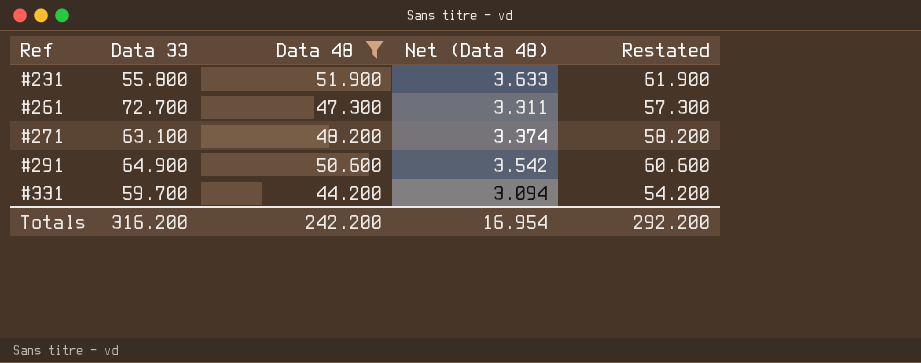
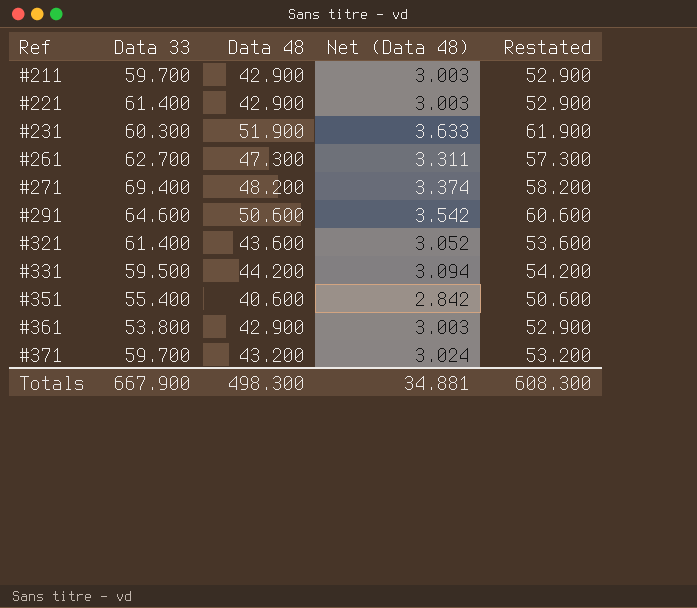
filter: Data 48 >= 44.200 -> none
#231 | Data 33: 55.800 -> 60.300
#261 | Data 33: 72.700 -> 62.700
#271 | Data 33: 63.100 -> 69.400
#291 | Data 33: 64.900 -> 64.600
#331 | Data 33: 59.700 -> 59.500
Totals | Data 33: 316.200 -> 667.900
Totals | Data 48: 242.200 -> 498.300
Totals | Net (Data 48): 16.954 -> 34.881
Totals | Restated: 292.200 -> 608.300

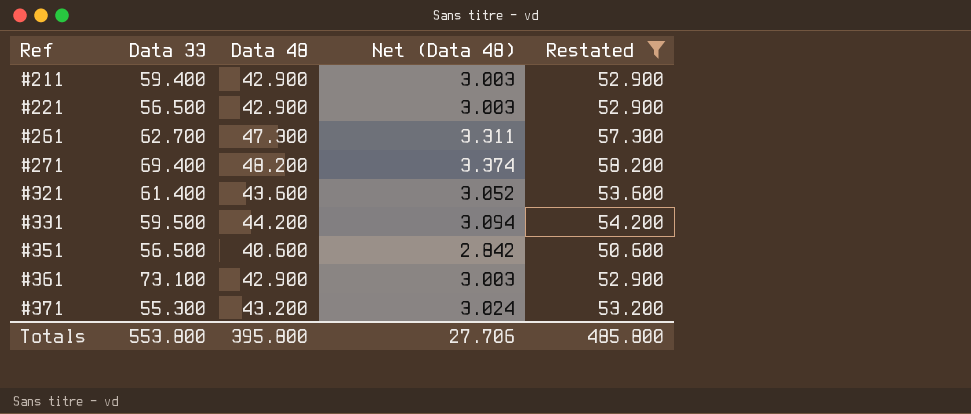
filter: none -> Restated <= 58.200
#211 | Data 33: 59.700 -> 59.400
#221 | Data 33: 61.400 -> 56.500
#351 | Data 33: 55.400 -> 56.500
#361 | Data 33: 53.800 -> 73.100
#371 | Data 33: 59.700 -> 55.300
Totals | Data 33: 667.900 -> 553.800
Totals | Data 48: 498.300 -> 395.800
Totals | Net (Data 48): 34.881 -> 27.706
Totals | Restated: 608.300 -> 485.800

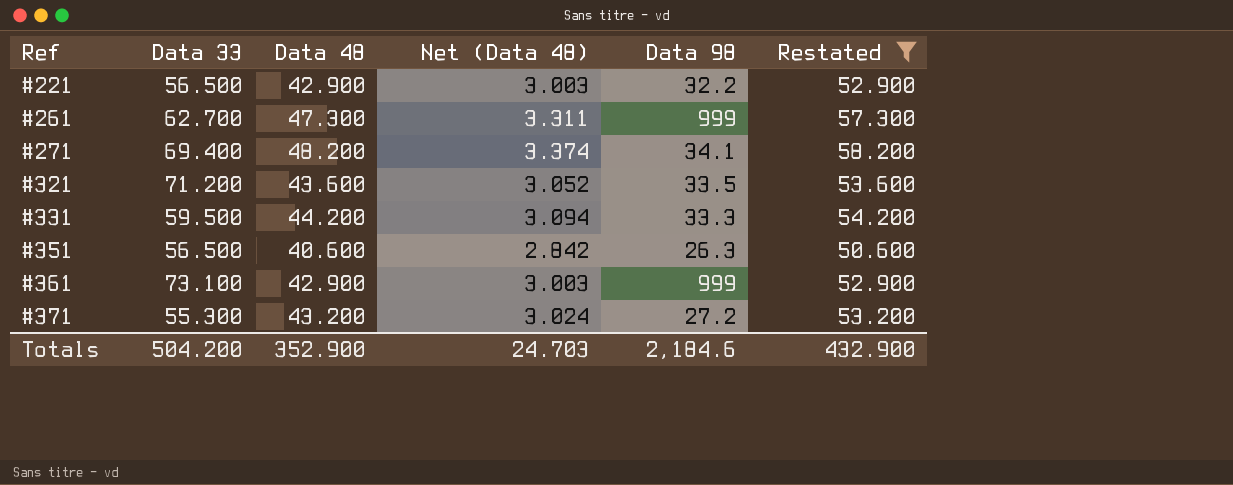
column Data 98 | position: none -> 5
row #211: 59.400 | 42.900 | 3.003 | 52.900 -> none
#321 | Data 33: 61.400 -> 71.200
Totals | Data 33: 553.800 -> 504.200
Totals | Data 48: 395.800 -> 352.900
Totals | Net (Data 48): 27.706 -> 24.703
Totals | Restated: 485.800 -> 432.900

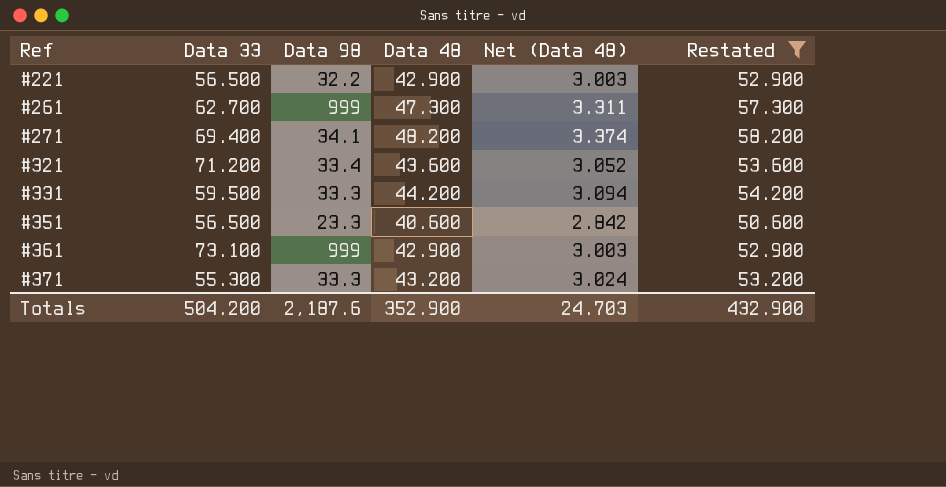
column Data 98 | position: 5 -> 3
#321 | Data 98: 33.5 -> 33.4
#351 | Data 98: 26.3 -> 23.3
#371 | Data 98: 27.2 -> 33.3
Totals | Data 98: 2,184.6 -> 2,187.6

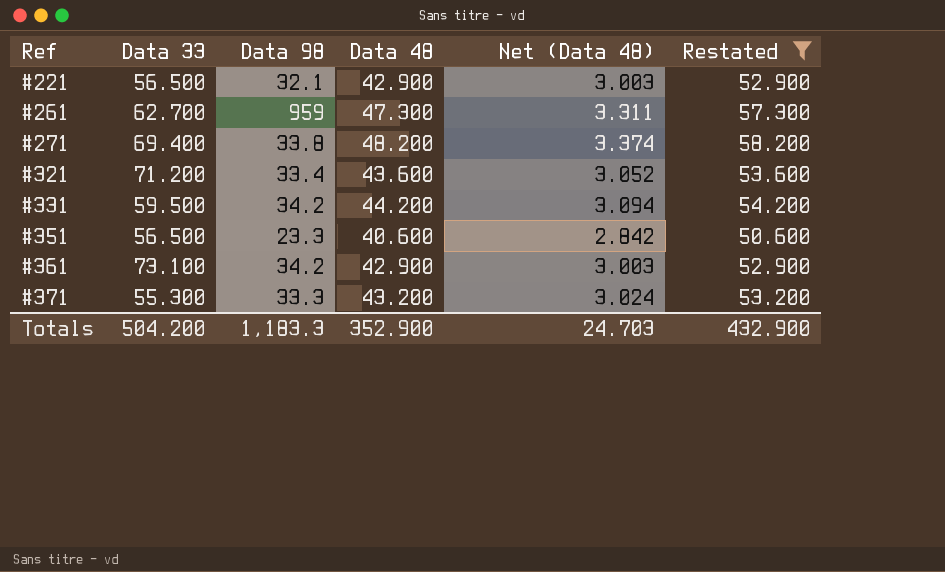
#221 | Data 98: 32.2 -> 32.1
#261 | Data 98: 999 -> 959
#271 | Data 98: 34.1 -> 33.8
#331 | Data 98: 33.3 -> 34.2
#361 | Data 98: 999 -> 34.2
Totals | Data 98: 2,187.6 -> 1,183.3

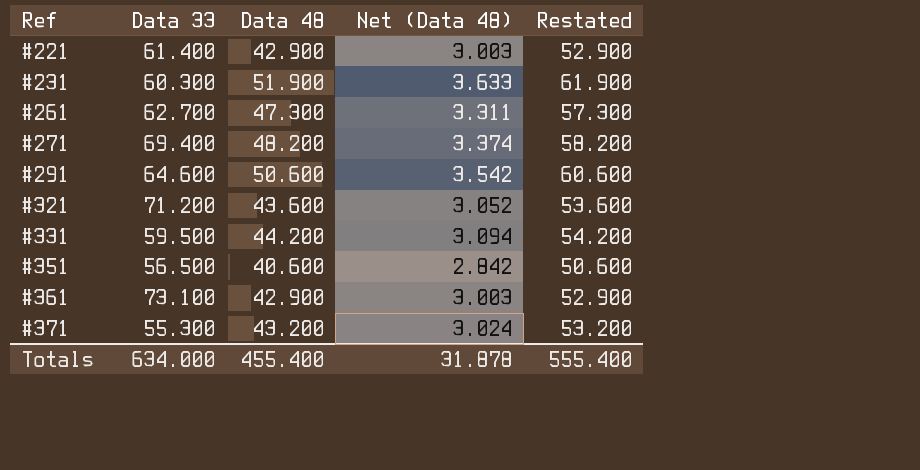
filter: Restated <= 58.200 -> none
column Data 98 | position: 3 -> none
#221 | Data 33: 56.500 -> 61.400
Totals | Data 33: 504.200 -> 634.000
Totals | Data 48: 352.900 -> 455.400
Totals | Net (Data 48): 24.703 -> 31.878
Totals | Restated: 432.900 -> 555.400

